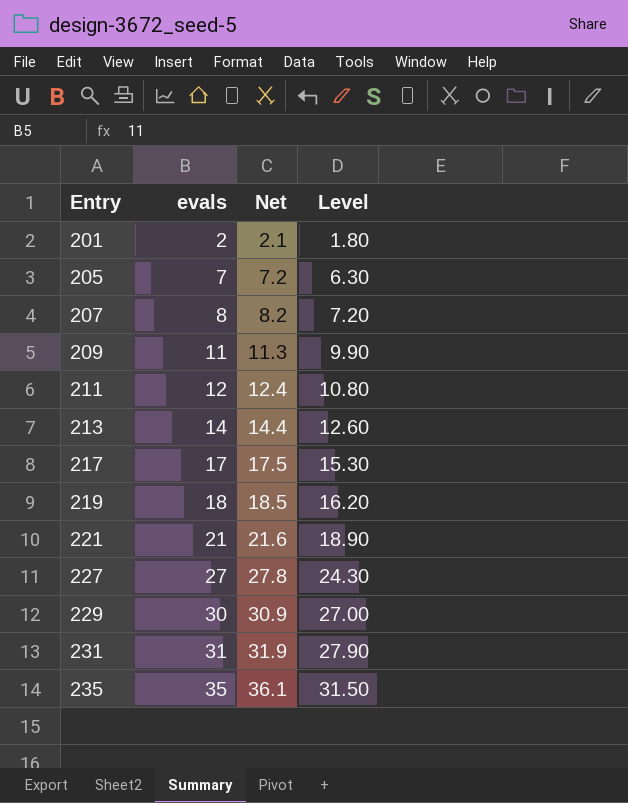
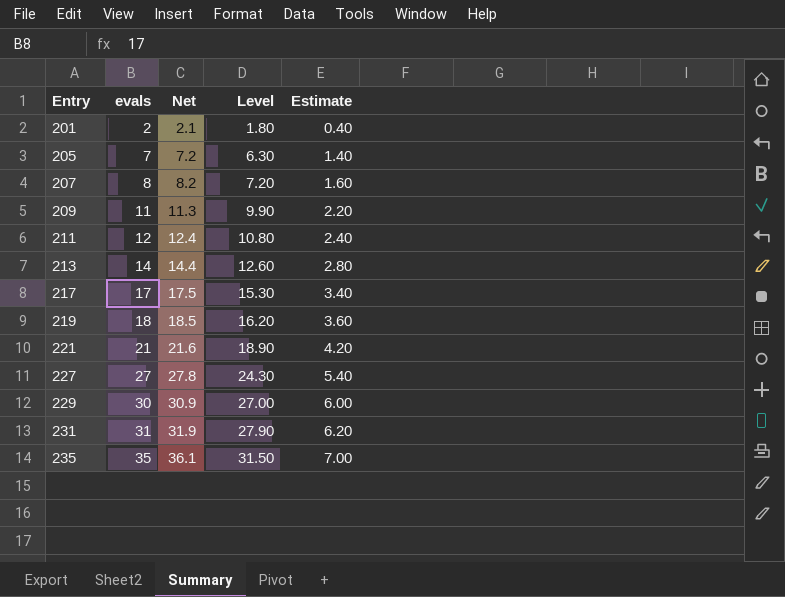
column Estimate | formula: none -> [evals] * 0.2

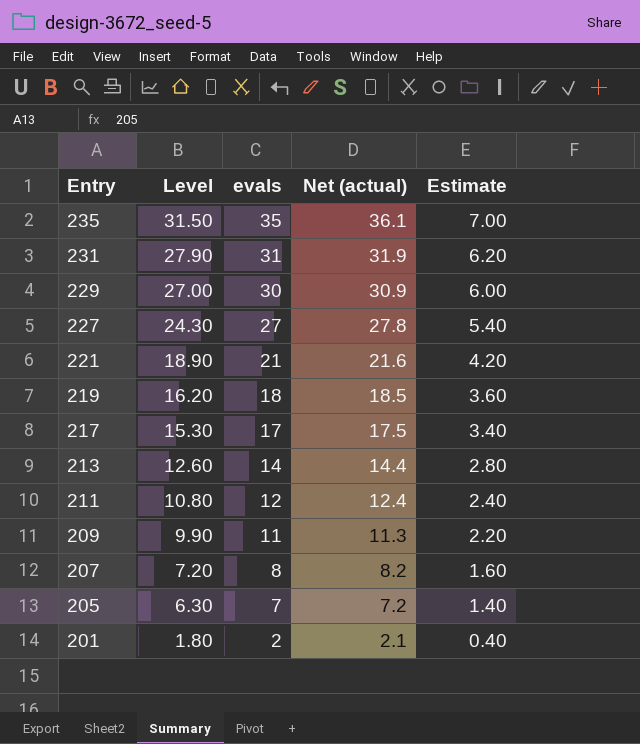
row order: Entry ascending -> Entry descending
column Level | position: 4 -> 2
column name: Net -> Net (actual)

